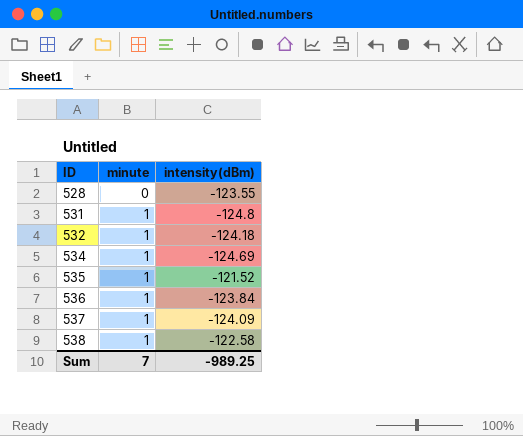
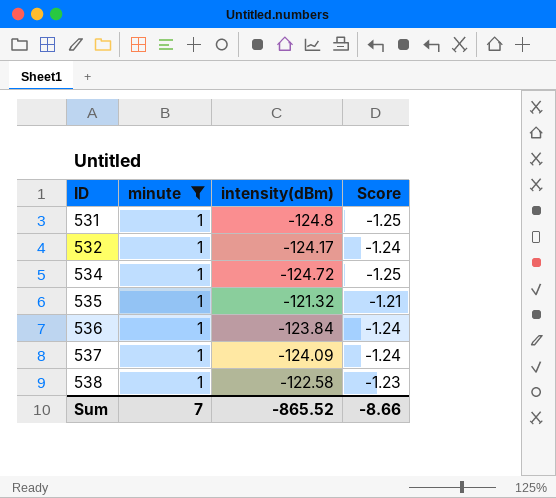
filter: none -> minute = 1
column Score | formula: none -> [intensity(dBm)] * 0.01
532 | intensity(dBm): -124.18 -> -124.17
534 | intensity(dBm): -124.69 -> -124.72
535 | intensity(dBm): -121.52 -> -121.32
Sum | intensity(dBm): -989.25 -> -865.52

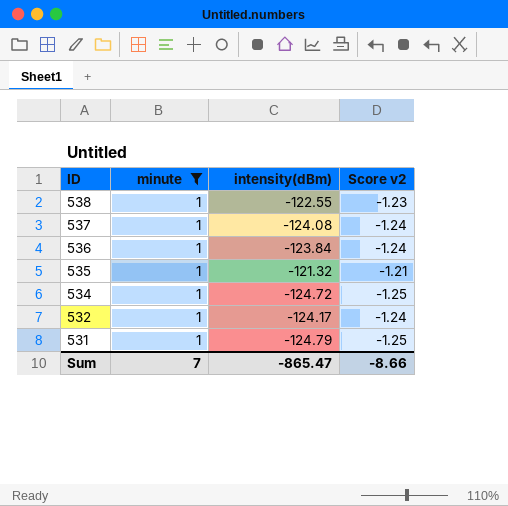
row order: ID ascending -> ID descending
column name: Score -> Score v2
538 | intensity(dBm): -122.58 -> -122.55
537 | intensity(dBm): -124.09 -> -124.08
531 | intensity(dBm): -124.8 -> -124.79
Sum | intensity(dBm): -865.52 -> -865.47

